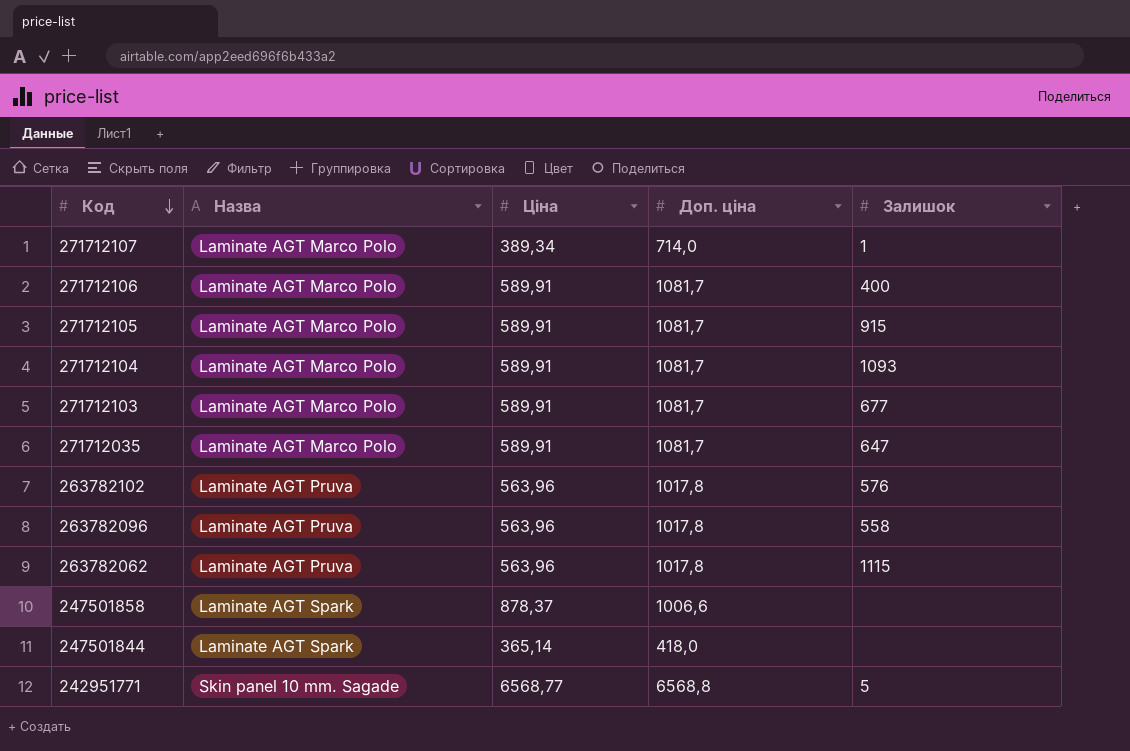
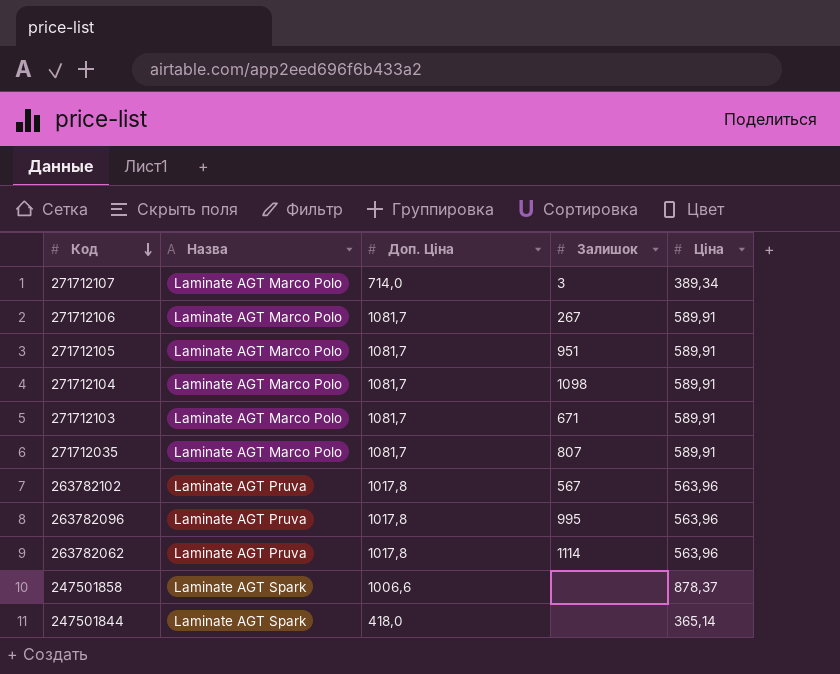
column name: Доп. ціна -> Доп. Ціна
column Ціна | position: 3 -> 5
row 242951771: Skin panel 10 mm. Sagade | 6568,77 | 6568,8 | 5 -> none
271712107 | Залишок: 1 -> 3
271712106 | Залишок: 400 -> 267
271712105 | Залишок: 915 -> 951
271712104 | Залишок: 1093 -> 1098
271712103 | Залишок: 677 -> 671
271712035 | Залишок: 647 -> 807
263782102 | Залишок: 576 -> 567
263782096 | Залишок: 558 -> 995
263782062 | Залишок: 1115 -> 1114

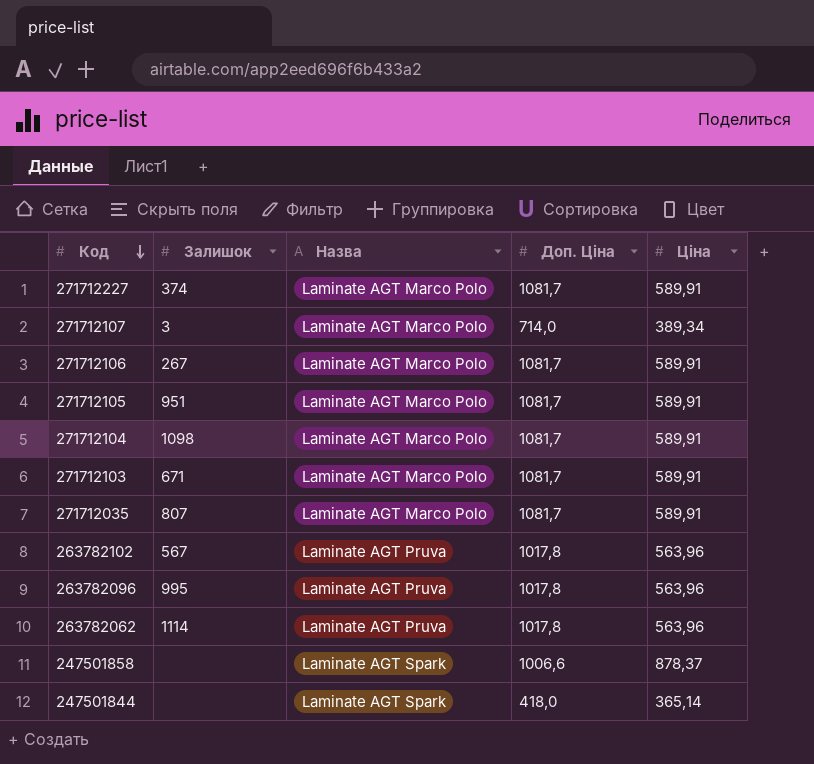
column Залишок | position: 4 -> 2
row 271712227: none -> 374 | Laminate AGT Marco Polo | 1081,7 | 589,91

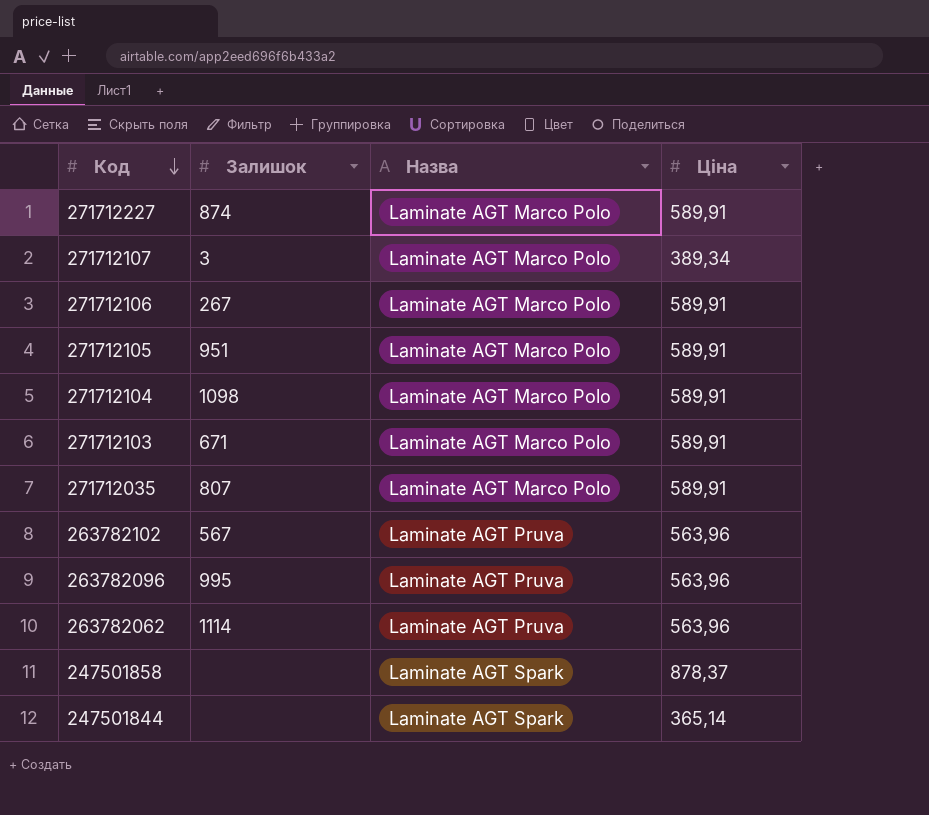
column Доп. Ціна | position: 4 -> none
271712227 | Залишок: 374 -> 874

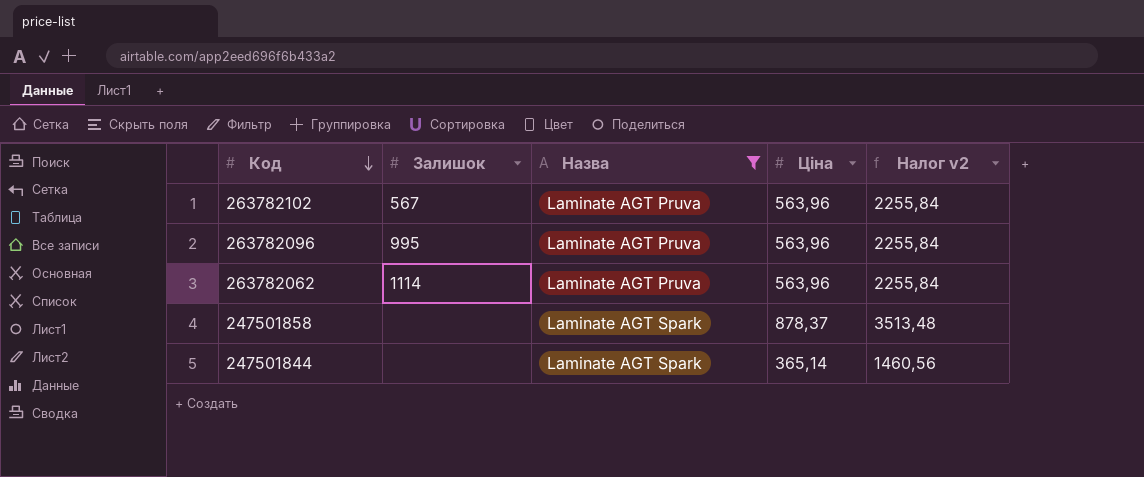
filter: none -> Назва != Laminate AGT Marco Polo
column Налог v2 | formula: none -> [Ціна] * 4

